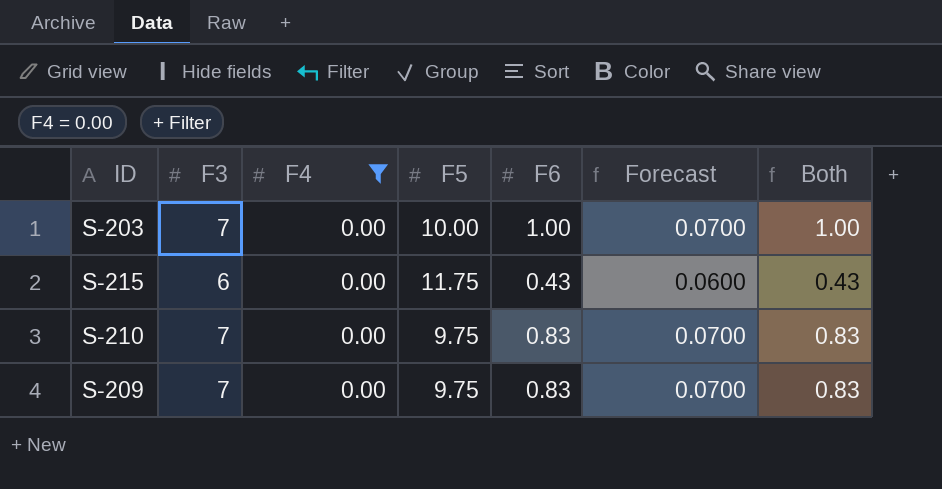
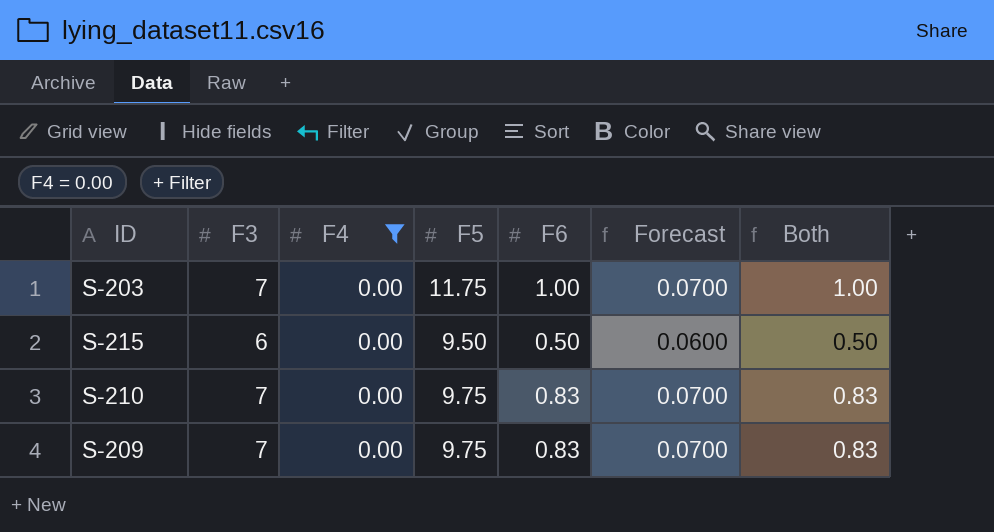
S-203 | F5: 10.00 -> 11.75
S-215 | F5: 11.75 -> 9.50
S-215 | F6: 0.43 -> 0.50
S-215 | Both: 0.43 -> 0.50

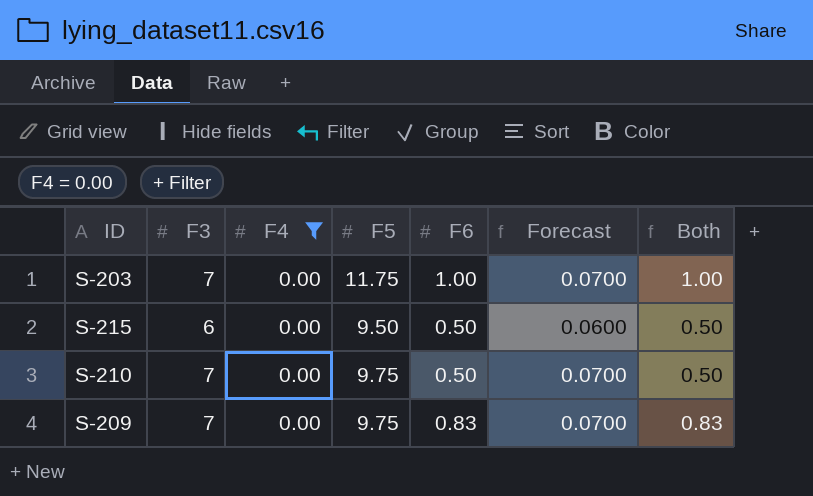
S-210 | F6: 0.83 -> 0.50
S-210 | Both: 0.83 -> 0.50

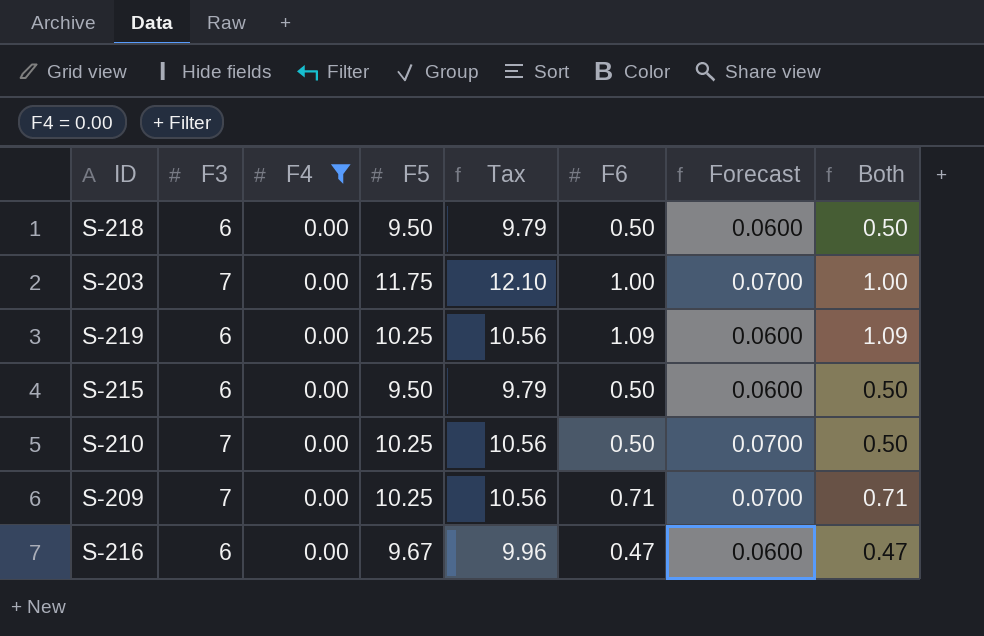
column Tax | formula: none -> [F5] * 1.03
row S-218: none -> 6 | 0.00 | 9.50 | 9.79 | 0.50 | 0.0600 | 0.50
row S-219: none -> 6 | 0.00 | 10.25 | 10.56 | 1.09 | 0.0600 | 1.09
S-210 | F5: 9.75 -> 10.25
S-209 | F5: 9.75 -> 10.25
S-209 | F6: 0.83 -> 0.71
S-209 | Both: 0.83 -> 0.71
row S-216: none -> 6 | 0.00 | 9.67 | 9.96 | 0.47 | 0.0600 | 0.47

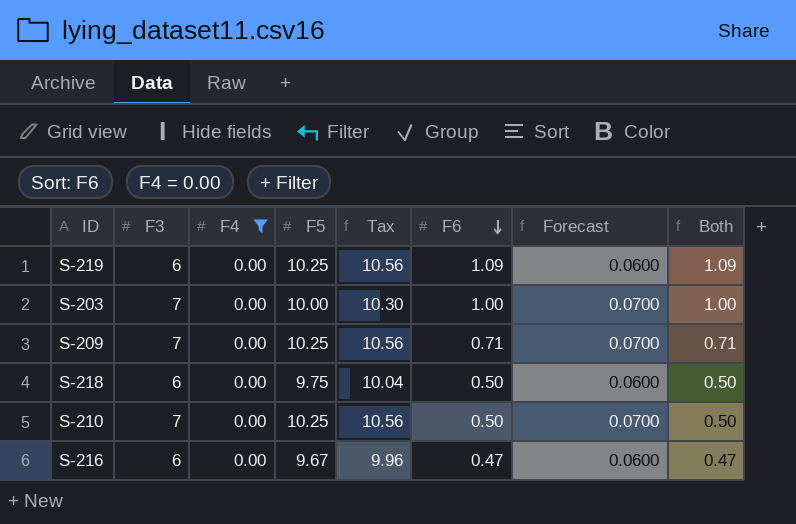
row order: none -> F6 descending
row S-215: 6 | 0.00 | 9.50 | 9.79 | 0.50 | 0.0600 | 0.50 -> none
S-203 | F5: 11.75 -> 10.00
S-203 | Tax: 12.10 -> 10.30
S-218 | F5: 9.50 -> 9.75
S-218 | Tax: 9.79 -> 10.04

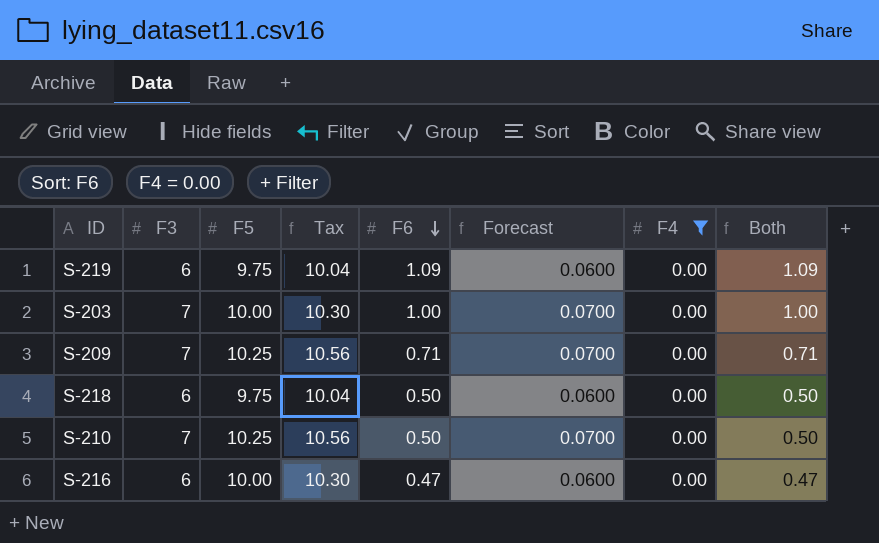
column F4 | position: 3 -> 7
S-219 | F5: 10.25 -> 9.75
S-219 | Tax: 10.56 -> 10.04
S-216 | F5: 9.67 -> 10.00
S-216 | Tax: 9.96 -> 10.30

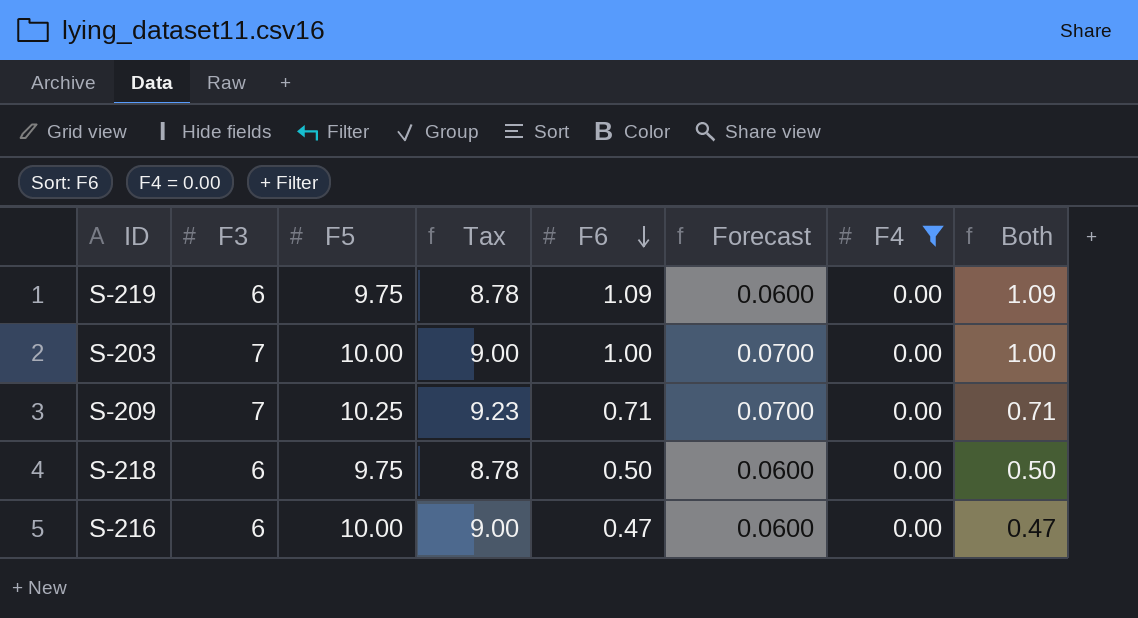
column Tax | formula: [F5] * 1.03 -> [F5] * 0.9
row S-210: 7 | 10.25 | 10.56 | 0.50 | 0.0700 | 0.00 | 0.50 -> none

